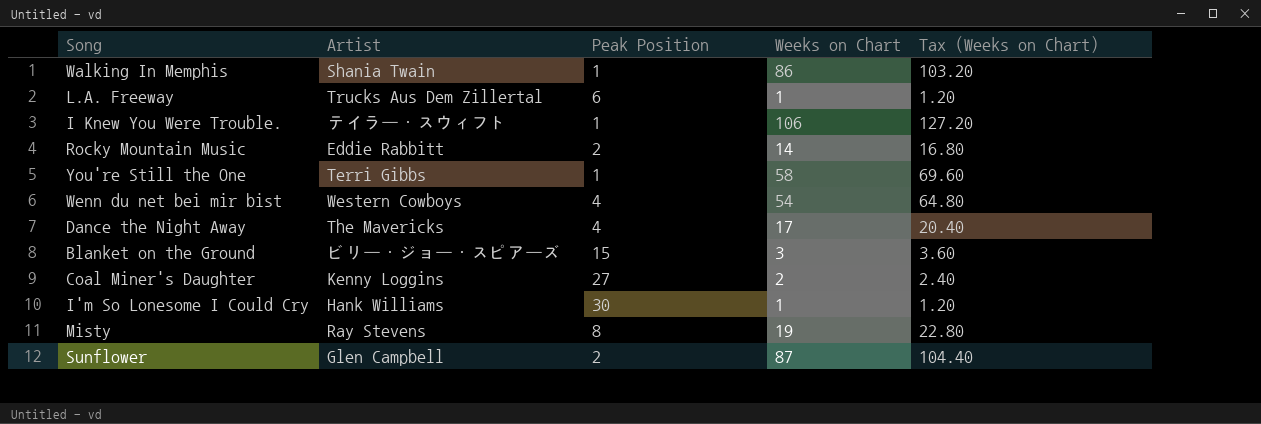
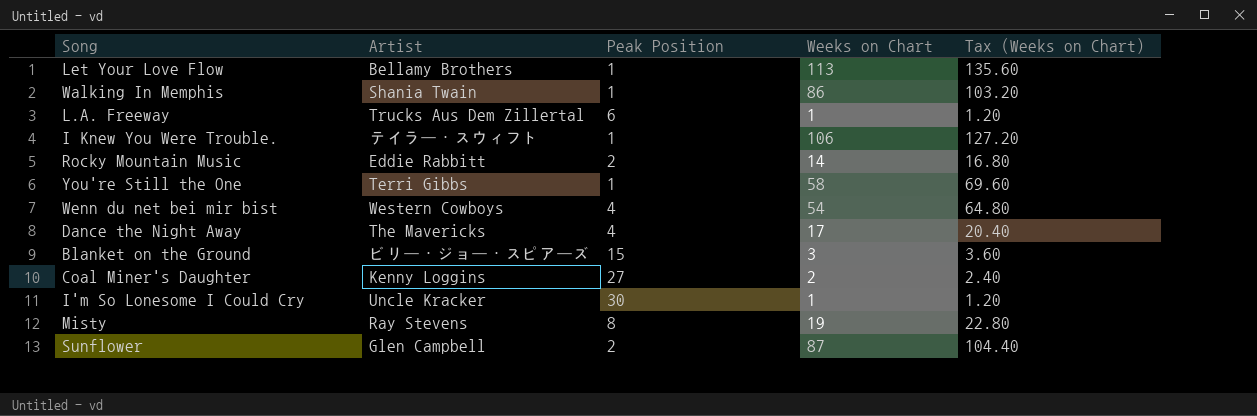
row Let Your Love Flow: none -> Bellamy Brothers | 1 | 113 | 135.60
I'm So Lonesome I Could Cry | Artist: Hank Williams -> Uncle Kracker

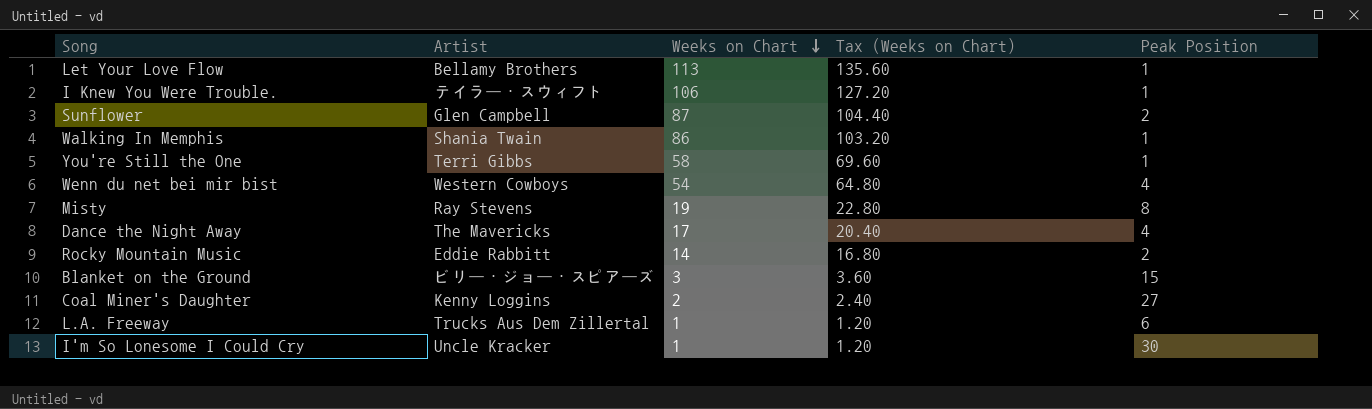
row order: none -> Weeks on Chart descending
column Peak Position | position: 3 -> 5

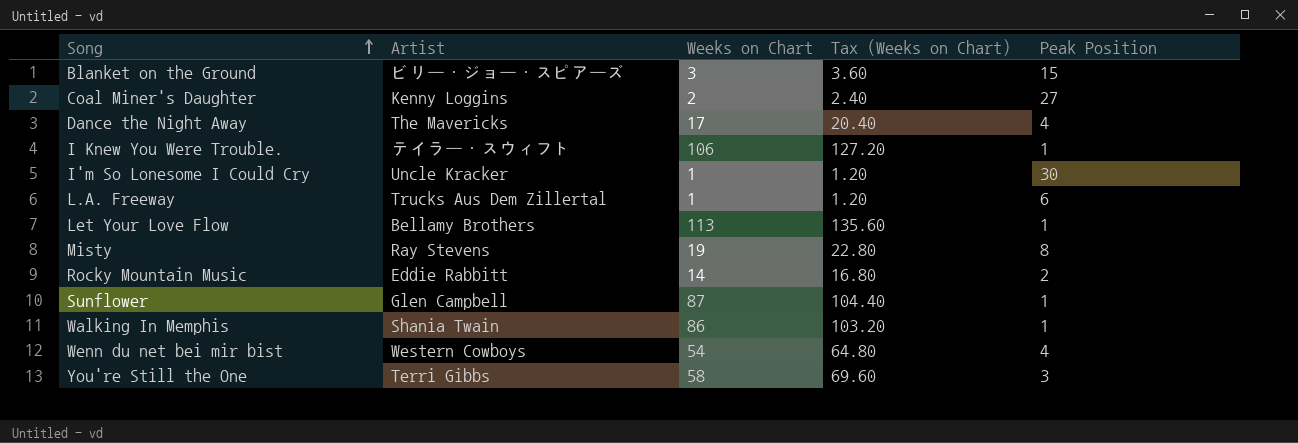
row order: Weeks on Chart descending -> Song ascending
Sunflower | Peak Position: 2 -> 1
You're Still the One | Peak Position: 1 -> 3

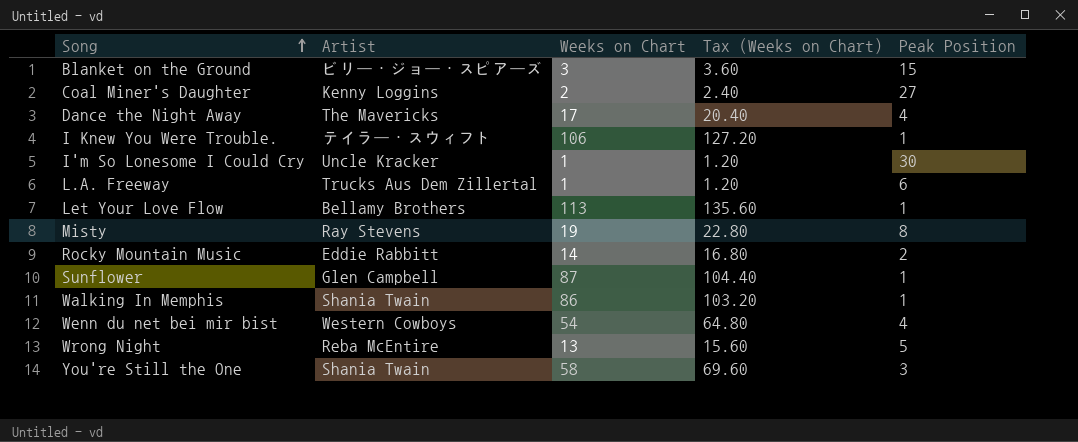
row Wrong Night: none -> Reba McEntire | 13 | 15.60 | 5
You're Still the One | Artist: Terri Gibbs -> Shania Twain

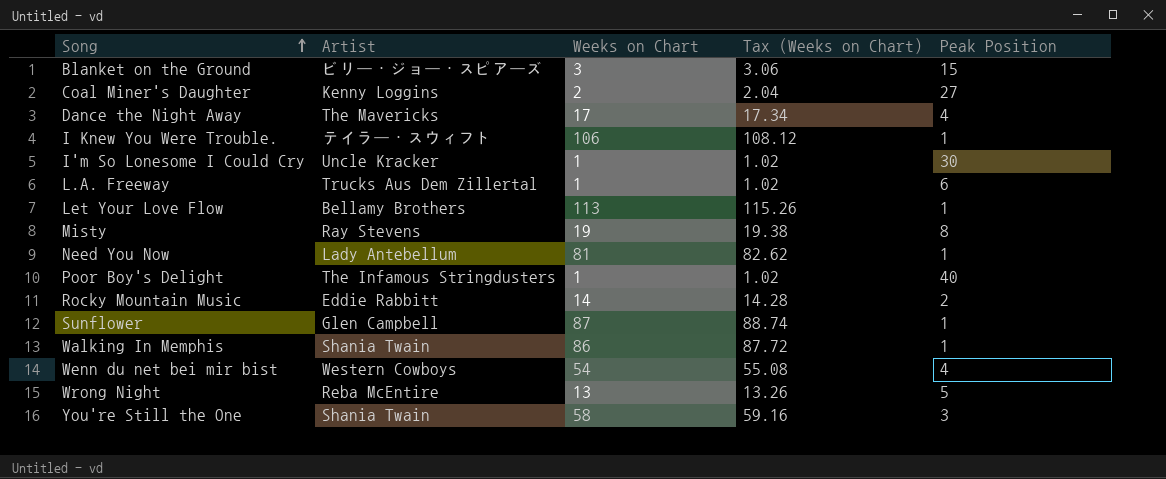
column Tax (Weeks on Chart) | formula: [Weeks on Chart] * 1.2 -> [Weeks on Chart] * 1.02
row Need You Now: none -> Lady Antebellum | 81 | 82.62 | 1
row Poor Boy's Delight: none -> The Infamous Stringdusters | 1 | 1.02 | 40

